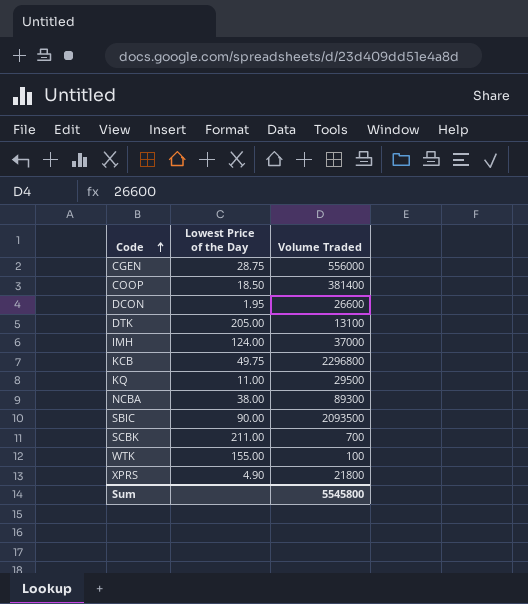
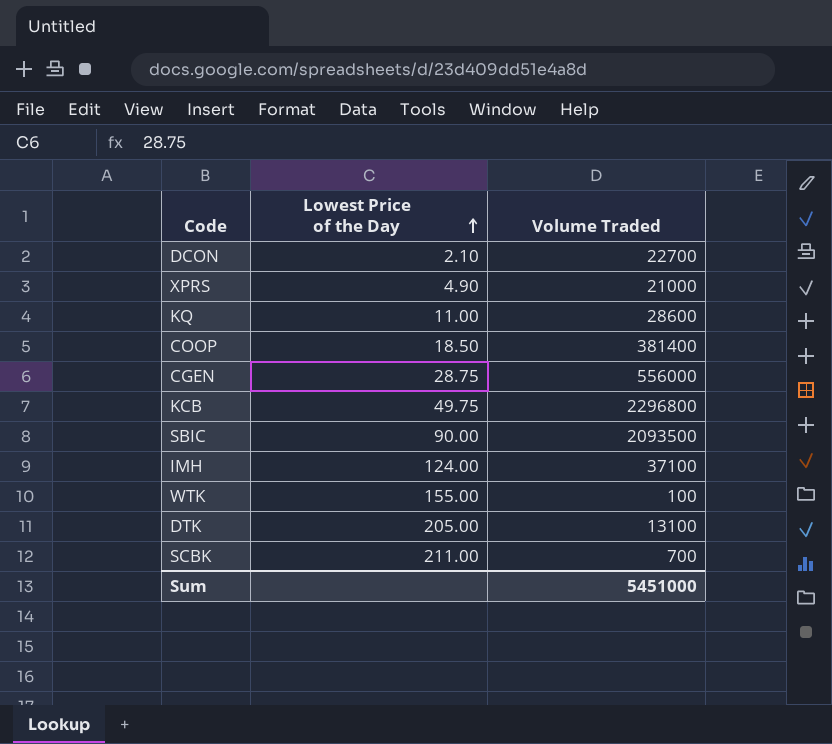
row order: Code ascending -> Lowest Price of the Day ascending
row NCBA: 38.00 | 89300 -> none
DCON | Lowest Price of the Day: 1.95 -> 2.10
DCON | Volume Traded: 26600 -> 22700
XPRS | Volume Traded: 21800 -> 21000
KQ | Volume Traded: 29500 -> 28600
IMH | Volume Traded: 37000 -> 37100
Sum | Volume Traded: 5545800 -> 5451000

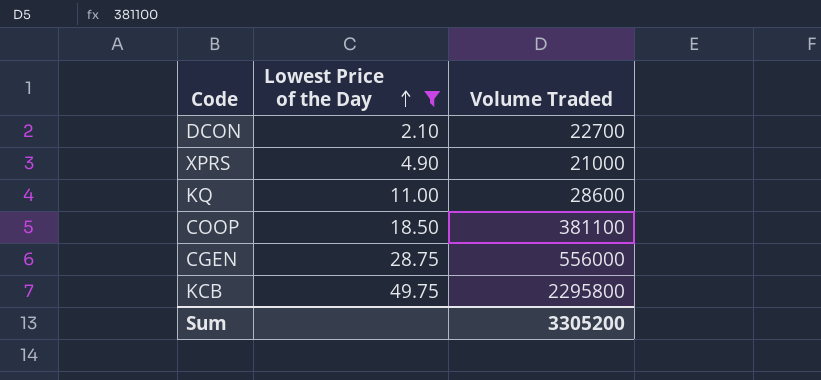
filter: none -> Lowest Price of the Day <= 49.75
COOP | Volume Traded: 381400 -> 381100
KCB | Volume Traded: 2296800 -> 2295800
Sum | Volume Traded: 5451000 -> 3305200

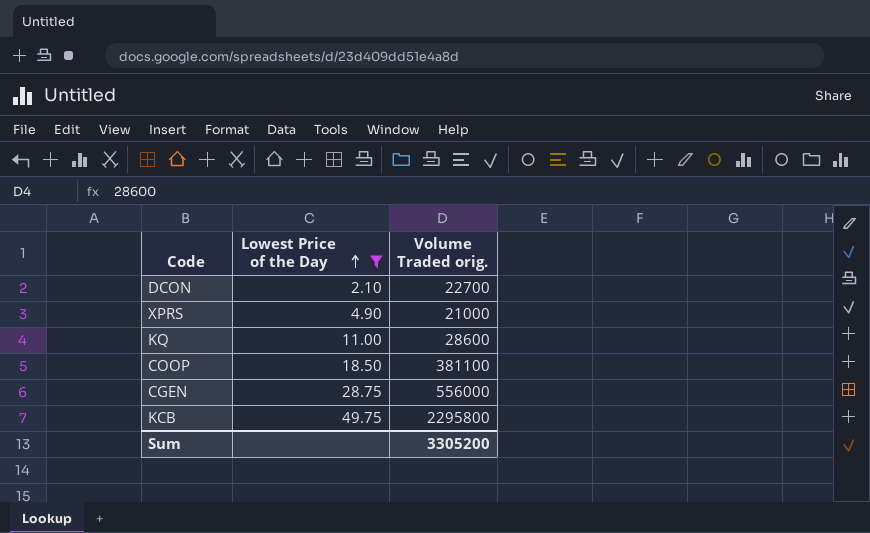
column name: Volume Traded -> Volume Traded orig.

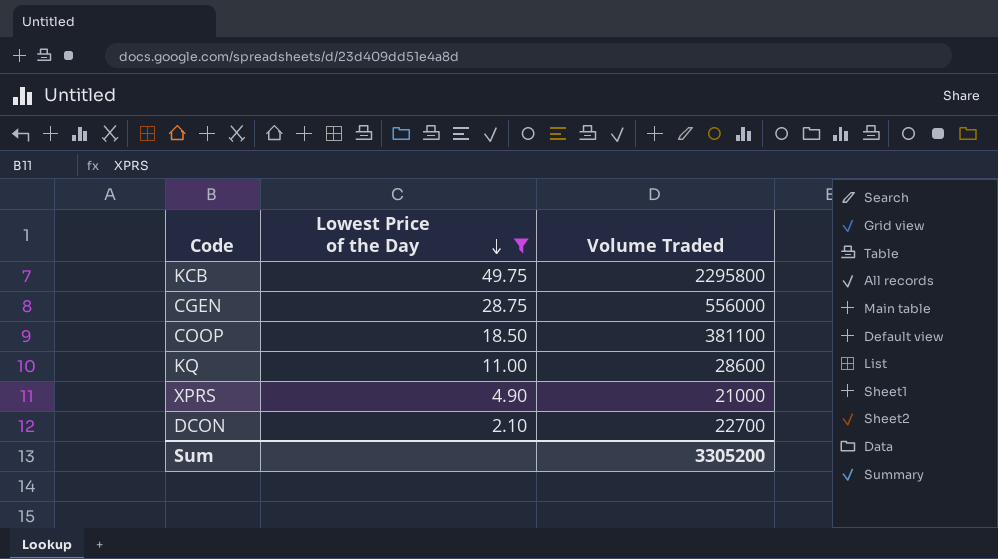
row order: Lowest Price of the Day ascending -> Lowest Price of the Day descending
column name: Volume Traded orig. -> Volume Traded

